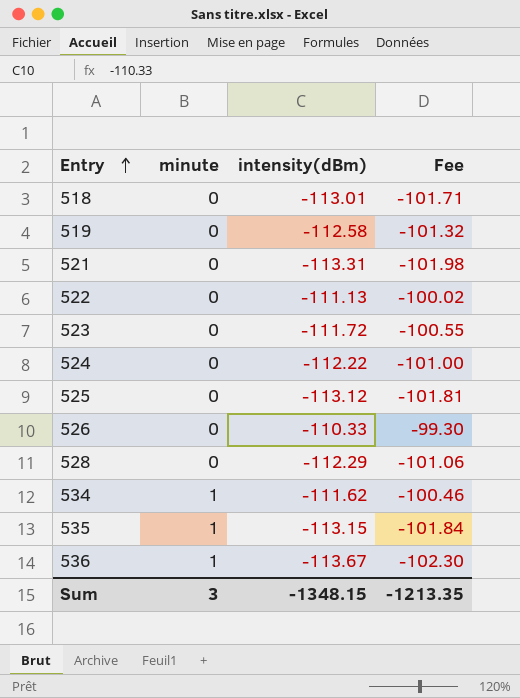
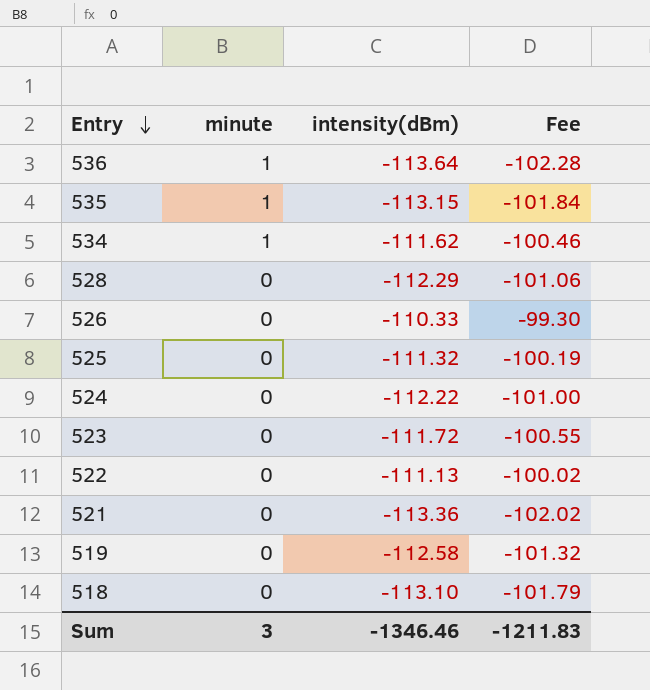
row order: Entry ascending -> Entry descending
536 | intensity(dBm): -113.67 -> -113.64
536 | Fee: -102.30 -> -102.28
525 | intensity(dBm): -113.12 -> -111.32
525 | Fee: -101.81 -> -100.19
521 | intensity(dBm): -113.31 -> -113.36
521 | Fee: -101.98 -> -102.02
518 | intensity(dBm): -113.01 -> -113.10
518 | Fee: -101.71 -> -101.79
Sum | intensity(dBm): -1348.15 -> -1346.46
Sum | Fee: -1213.35 -> -1211.83

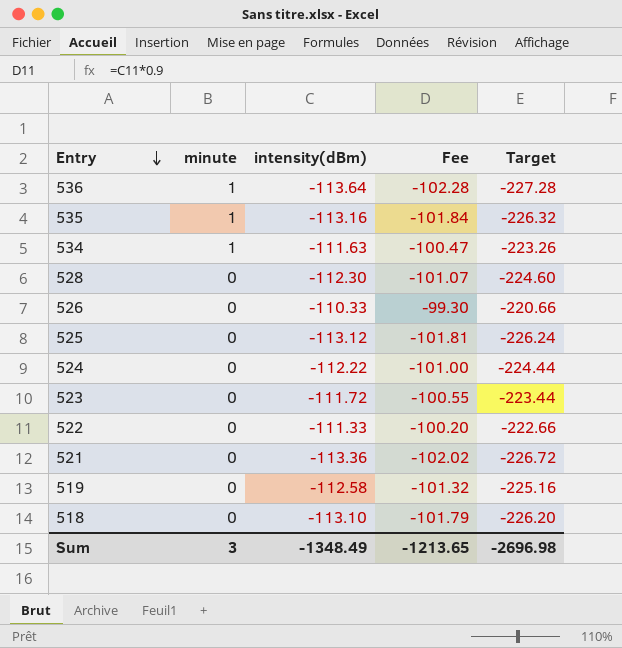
column Target | formula: none -> [intensity(dBm)] * 2
535 | intensity(dBm): -113.15 -> -113.16
534 | intensity(dBm): -111.62 -> -111.63
534 | Fee: -100.46 -> -100.47
528 | intensity(dBm): -112.29 -> -112.30
528 | Fee: -101.06 -> -101.07
525 | intensity(dBm): -111.32 -> -113.12
525 | Fee: -100.19 -> -101.81
522 | intensity(dBm): -111.13 -> -111.33
522 | Fee: -100.02 -> -100.20
Sum | intensity(dBm): -1346.46 -> -1348.49
Sum | Fee: -1211.83 -> -1213.65

